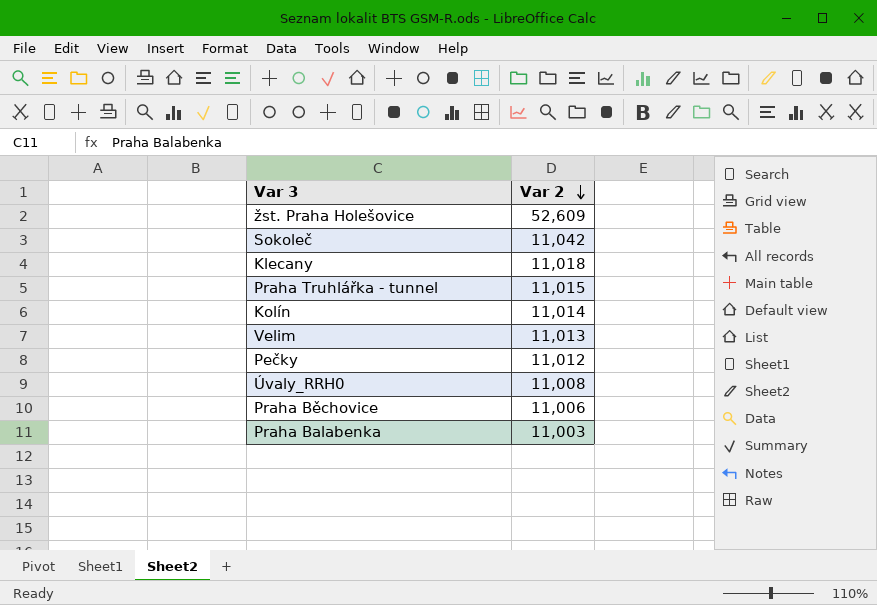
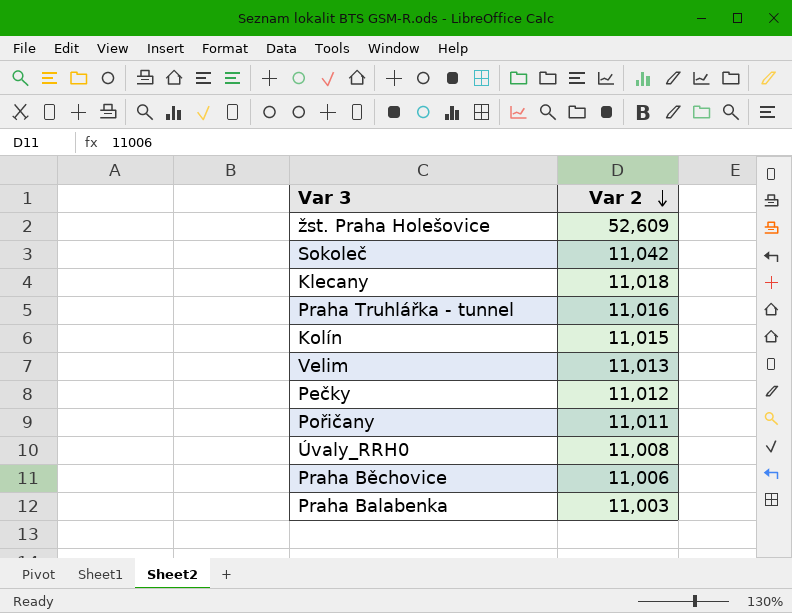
Praha Truhlářka - tunnel | Var 2: 11,015 -> 11,016
Kolín | Var 2: 11,014 -> 11,015
row Pořičany: none -> 11,011

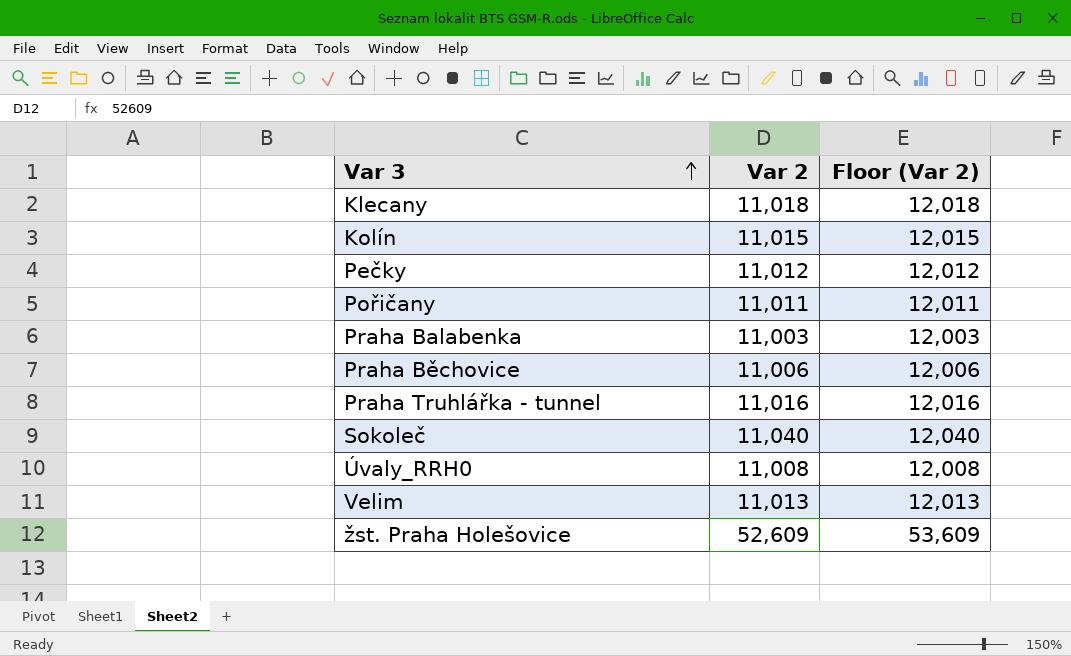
row order: Var 2 descending -> Var 3 ascending
column Floor (Var 2) | formula: none -> [Var 2] + 1000
Sokoleč | Var 2: 11,042 -> 11,040

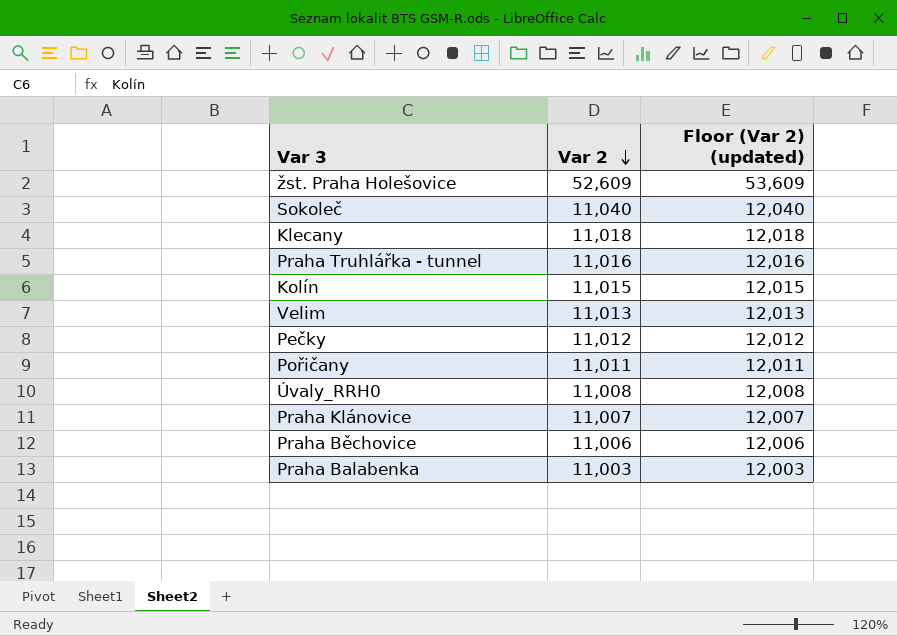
row order: Var 3 ascending -> Var 2 descending
column name: Floor (Var 2) -> Floor (Var 2) (updated)
row Praha Klánovice: none -> 11,007 | 12,007

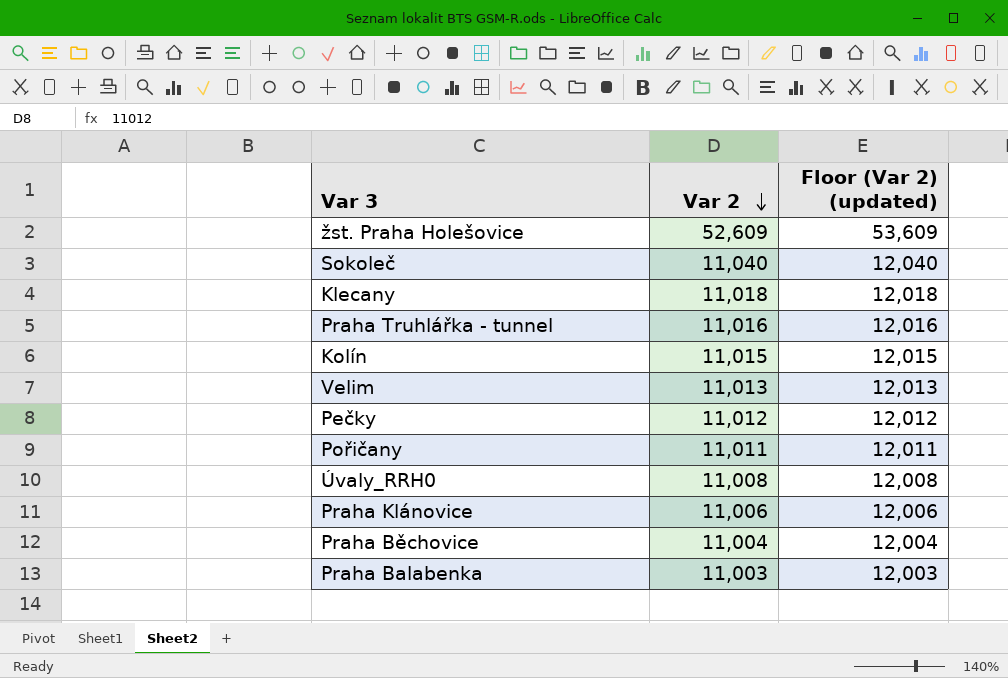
Praha Klánovice | Var 2: 11,007 -> 11,006
Praha Klánovice | Floor (Var 2) (updated): 12,007 -> 12,006
Praha Běchovice | Var 2: 11,006 -> 11,004
Praha Běchovice | Floor (Var 2) (updated): 12,006 -> 12,004

